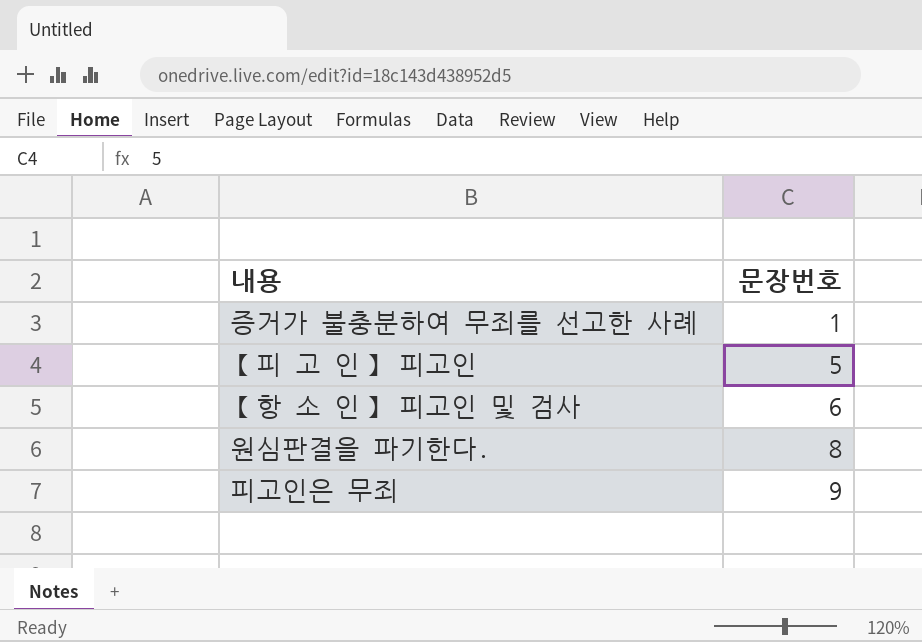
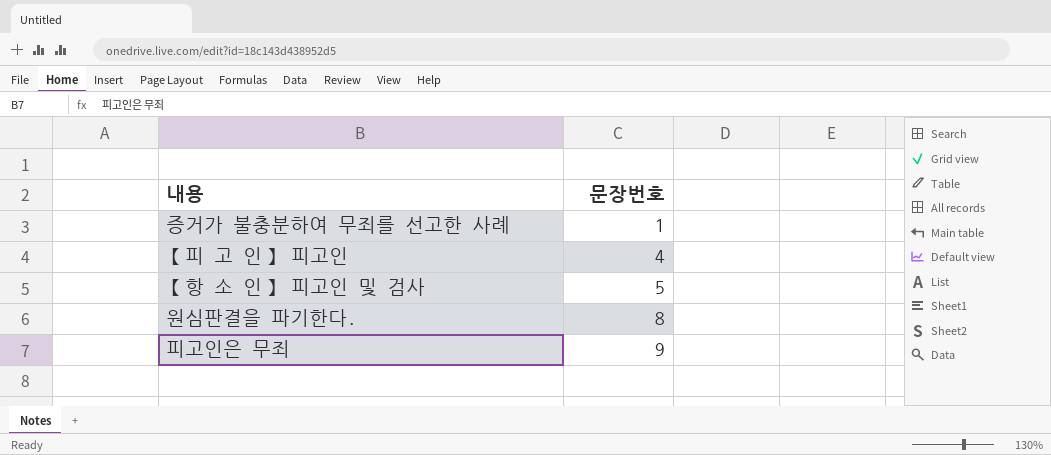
【피 고 인】 피고인 | 문장번호: 5 -> 4
【항 소 인】 피고인 및 검사 | 문장번호: 6 -> 5

